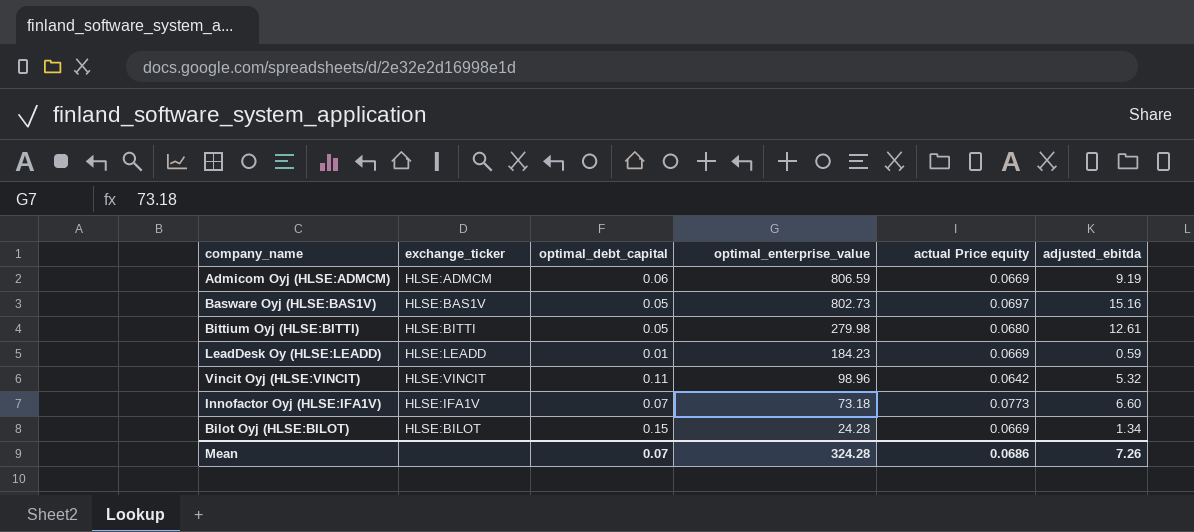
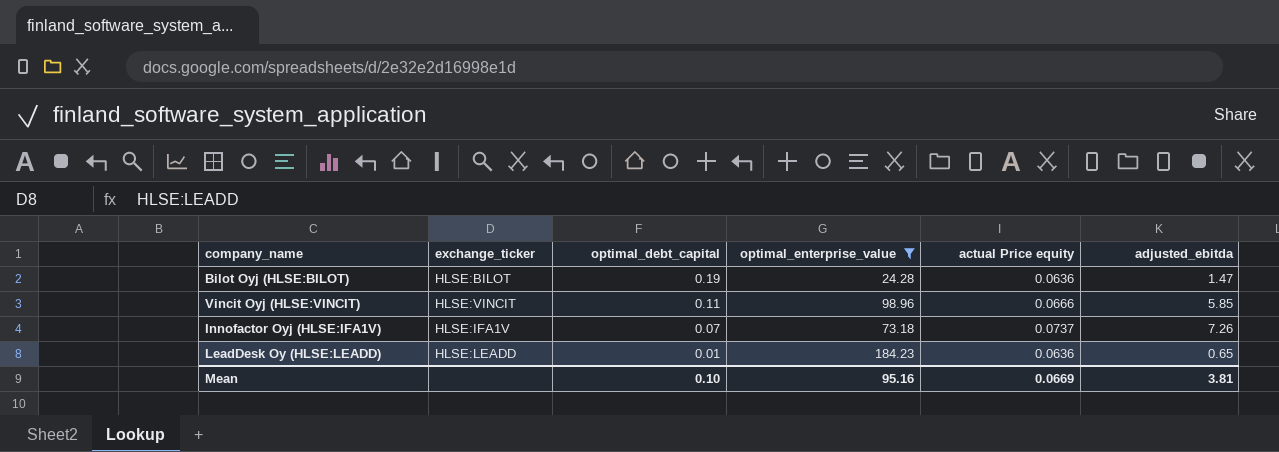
filter: none -> optimal_enterprise_value <= 184.23
row order: optimal_enterprise_value descending -> optimal_debt_capital descending
Bilot Oyj (HLSE:BILOT) | optimal_debt_capital: 0.15 -> 0.19
Bilot Oyj (HLSE:BILOT) | actual Price equity: 0.0669 -> 0.0636
Bilot Oyj (HLSE:BILOT) | adjusted_ebitda: 1.34 -> 1.47
Vincit Oyj (HLSE:VINCIT) | actual Price equity: 0.0642 -> 0.0666
Vincit Oyj (HLSE:VINCIT) | adjusted_ebitda: 5.32 -> 5.85
Innofactor Oyj (HLSE:IFA1V) | actual Price equity: 0.0773 -> 0.0737
Innofactor Oyj (HLSE:IFA1V) | adjusted_ebitda: 6.60 -> 7.26
LeadDesk Oy (HLSE:LEADD) | actual Price equity: 0.0669 -> 0.0636
LeadDesk Oy (HLSE:LEADD) | adjusted_ebitda: 0.59 -> 0.65
Mean | optimal_debt_capital: 0.07 -> 0.10
Mean | optimal_enterprise_value: 324.28 -> 95.16
Mean | actual Price equity: 0.0686 -> 0.0669
Mean | adjusted_ebitda: 7.26 -> 3.81

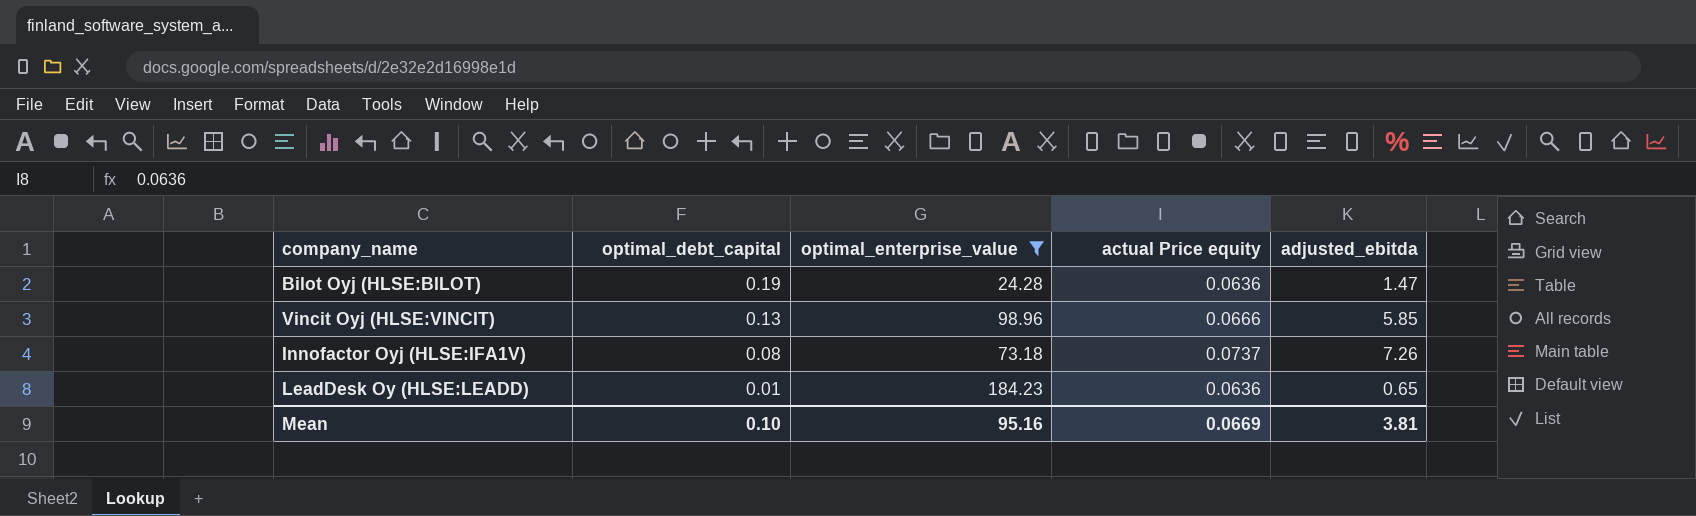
column exchange_ticker | position: 2 -> none
Vincit Oyj (HLSE:VINCIT) | optimal_debt_capital: 0.11 -> 0.13
Innofactor Oyj (HLSE:IFA1V) | optimal_debt_capital: 0.07 -> 0.08

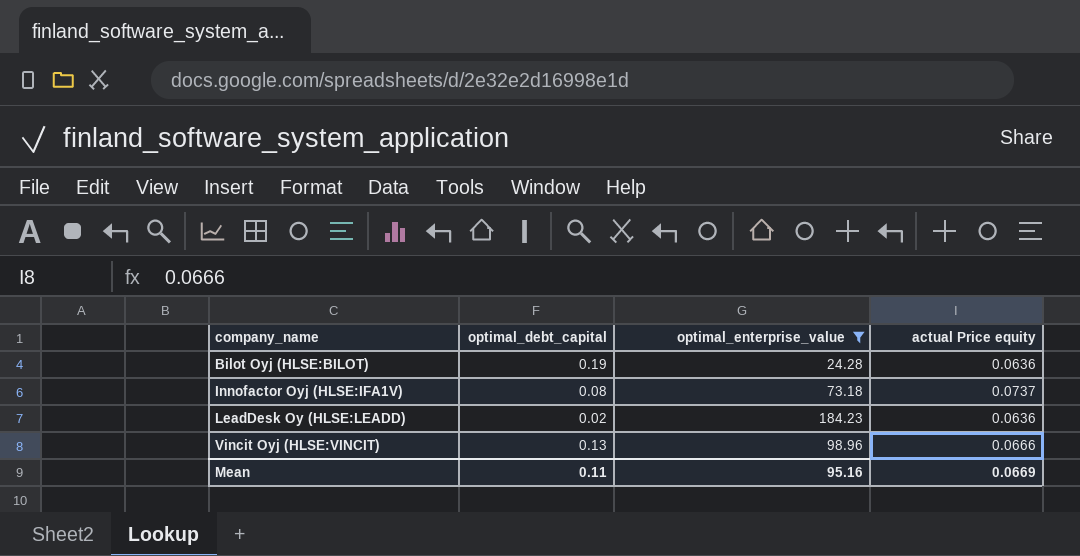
row order: optimal_debt_capital descending -> company_name ascending
column adjusted_ebitda | position: 5 -> none
LeadDesk Oy (HLSE:LEADD) | optimal_debt_capital: 0.01 -> 0.02
Mean | optimal_debt_capital: 0.10 -> 0.11

